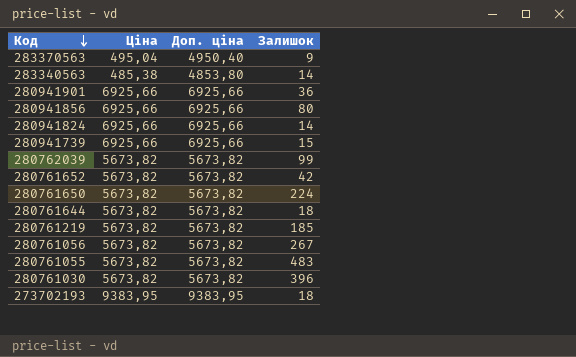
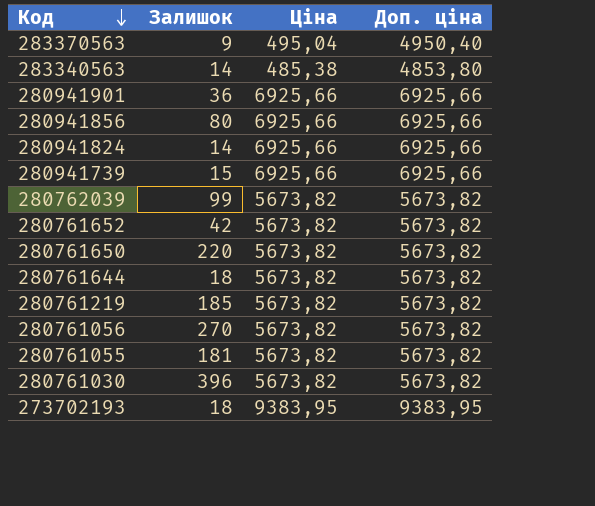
column Залишок | position: 4 -> 2
280761650 | Залишок: 224 -> 220
280761056 | Залишок: 267 -> 270
280761055 | Залишок: 483 -> 181

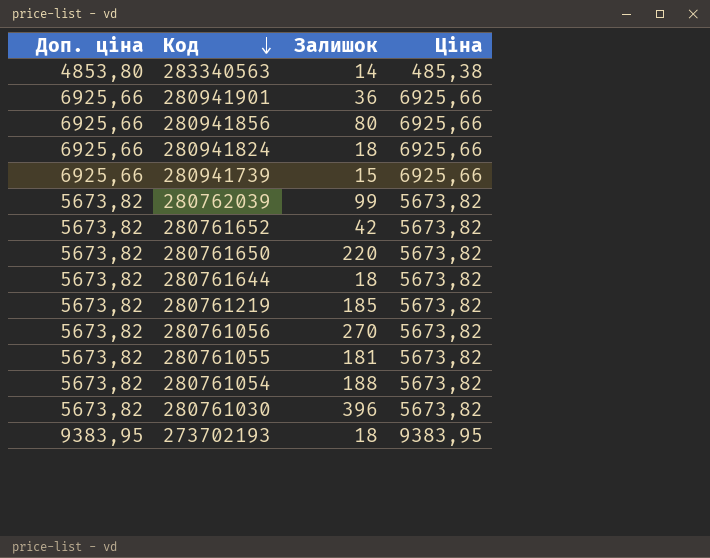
column Доп. ціна | position: 4 -> 1
row 283370563: 9 | 495,04 | 4950,40 -> none
280941824 | Залишок: 14 -> 18
row 280761054: none -> 5673,82 | 188 | 5673,82

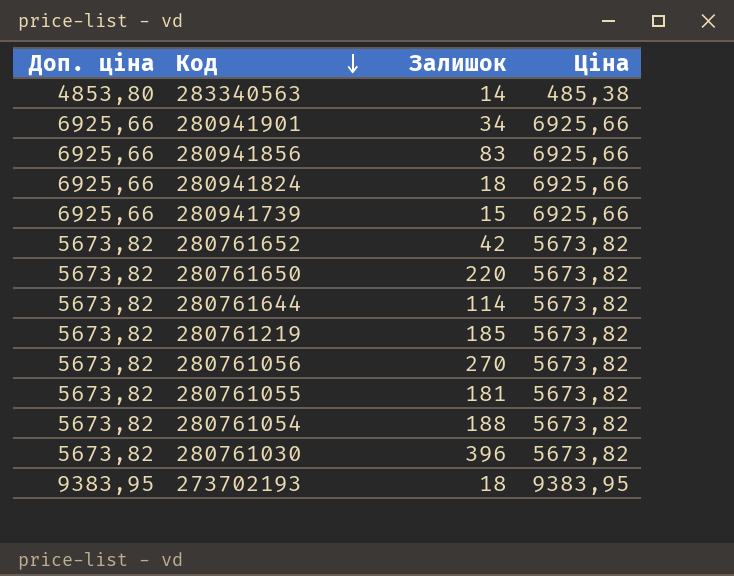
row 280762039: 5673,82 | 99 | 5673,82 -> none
280941901 | Залишок: 36 -> 34
280941856 | Залишок: 80 -> 83
280761644 | Залишок: 18 -> 114

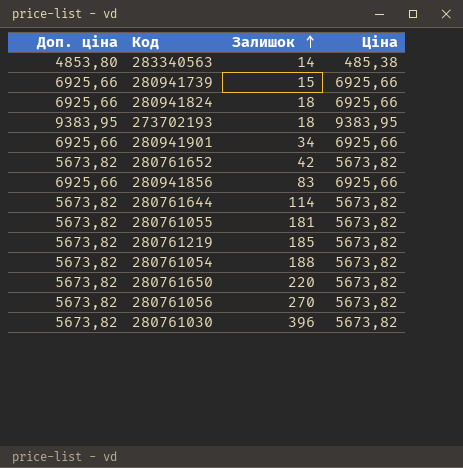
row order: Код descending -> Залишок ascending

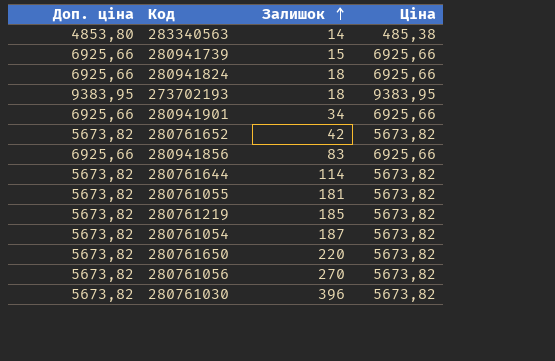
280761054 | Залишок: 188 -> 187

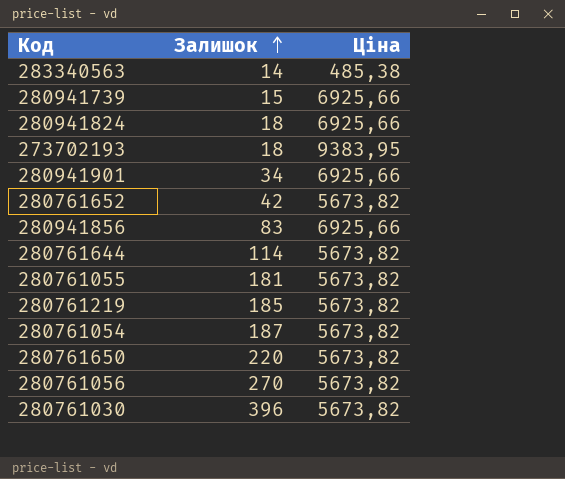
column Доп. ціна | position: 1 -> none

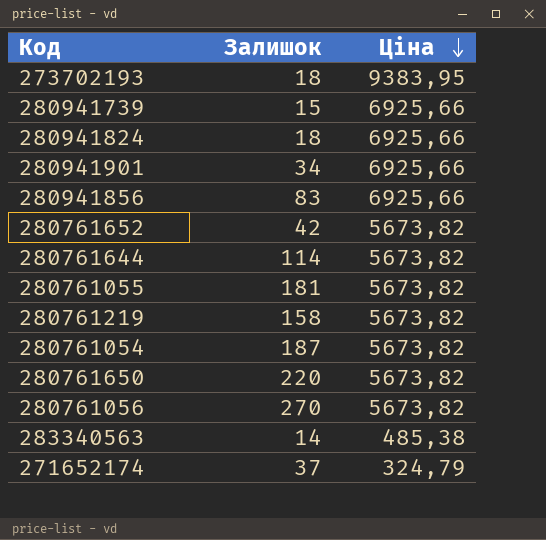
row order: Залишок ascending -> Ціна descending
row 280761030: 396 | 5673,82 -> none
280761219 | Залишок: 185 -> 158
row 271652174: none -> 37 | 324,79

